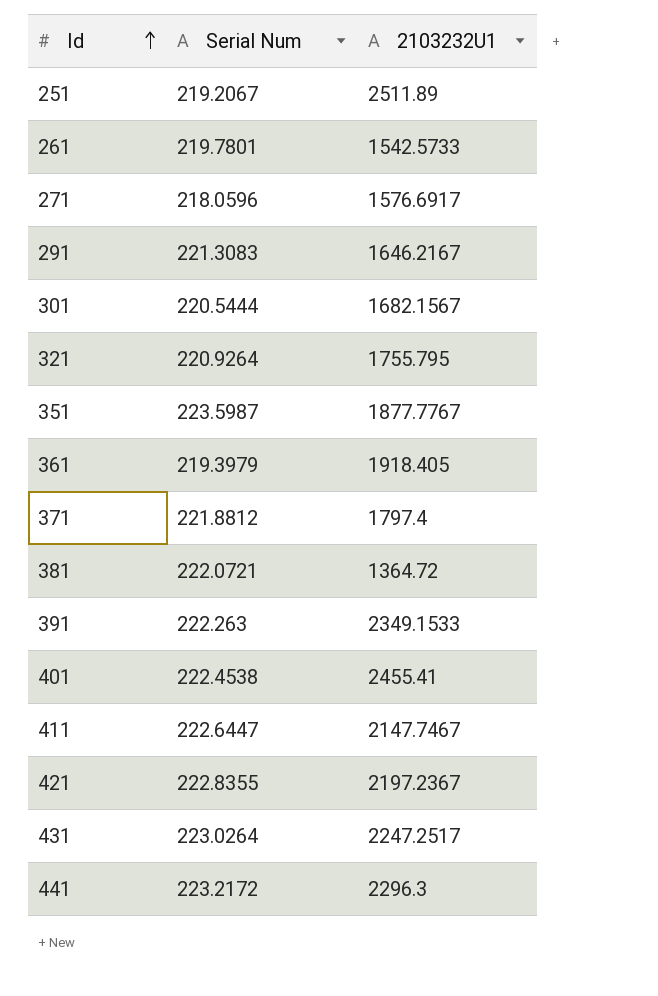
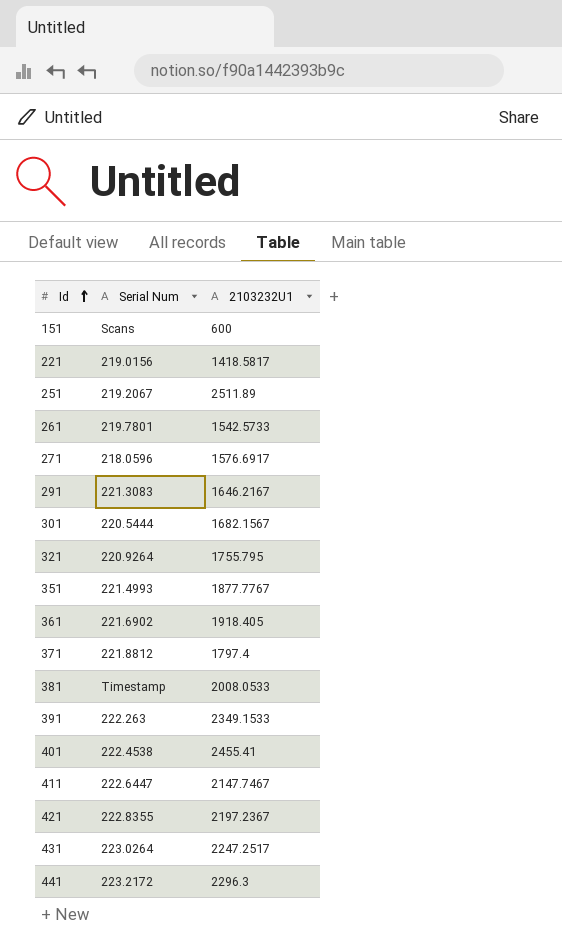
row 151: none -> Scans | 600
row 221: none -> 219.0156 | 1418.5817
351 | Serial Num: 223.5987 -> 221.4993
361 | Serial Num: 219.3979 -> 221.6902
381 | Serial Num: 222.0721 -> Timestamp
381 | 2103232U1: 1364.72 -> 2008.0533

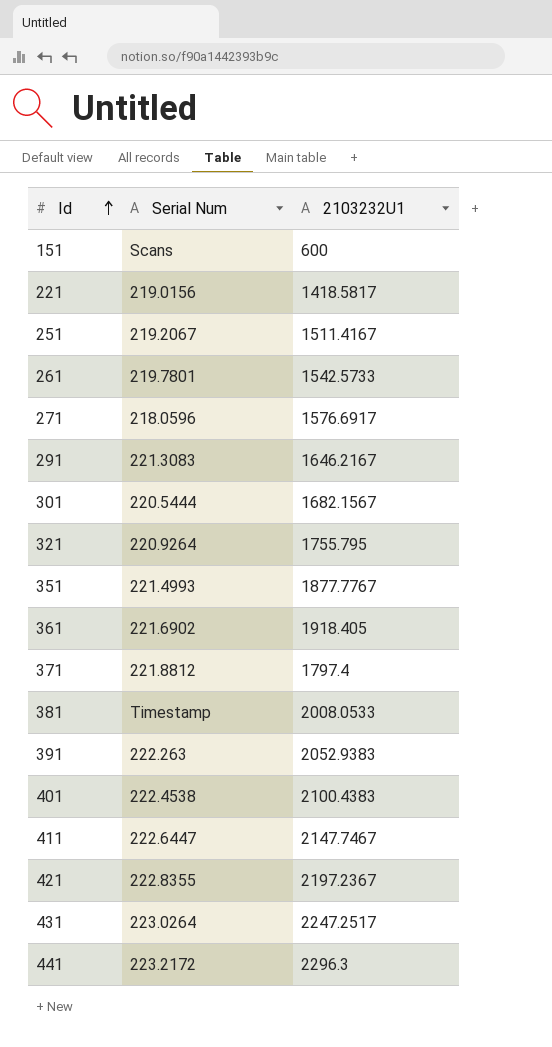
251 | 2103232U1: 2511.89 -> 1511.4167
391 | 2103232U1: 2349.1533 -> 2052.9383
401 | 2103232U1: 2455.41 -> 2100.4383

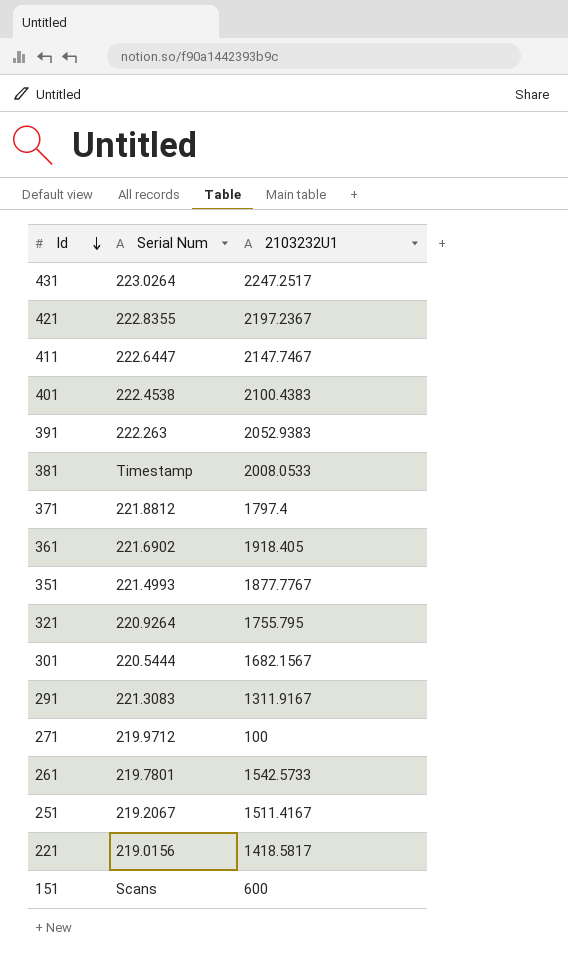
row order: Id ascending -> Id descending
row 441: 223.2172 | 2296.3 -> none
291 | 2103232U1: 1646.2167 -> 1311.9167
271 | Serial Num: 218.0596 -> 219.9712
271 | 2103232U1: 1576.6917 -> 100

